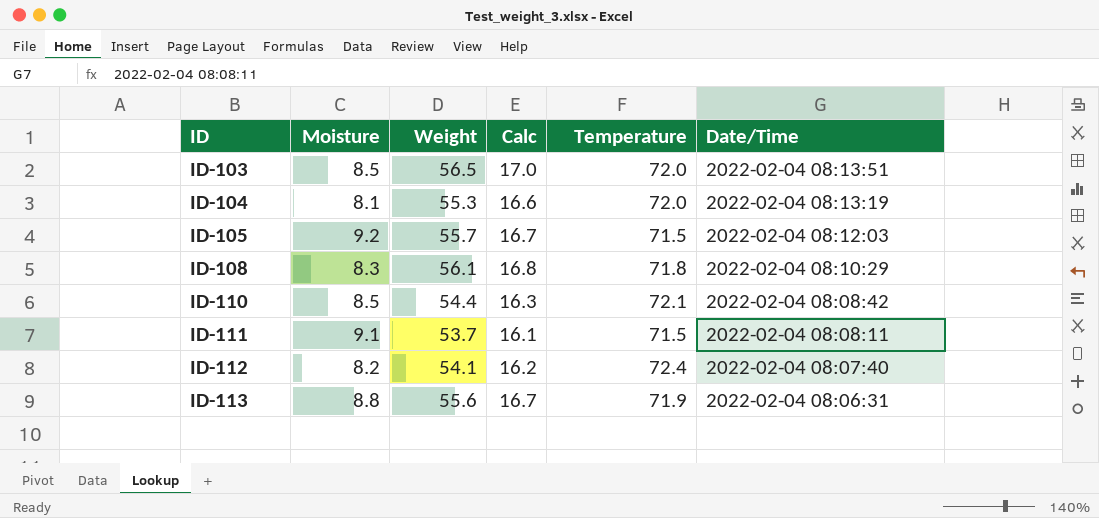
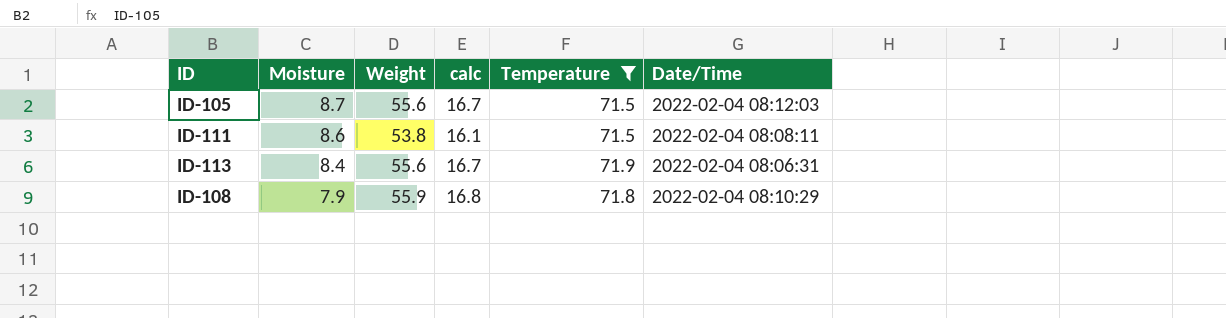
filter: none -> Temperature <= 71.9
row order: ID ascending -> Moisture descending
column name: Calc -> calc
ID-105 | Moisture: 9.2 -> 8.7
ID-105 | Weight: 55.7 -> 55.6
ID-111 | Moisture: 9.1 -> 8.6
ID-111 | Weight: 53.7 -> 53.8
ID-113 | Moisture: 8.8 -> 8.4
ID-108 | Moisture: 8.3 -> 7.9
ID-108 | Weight: 56.1 -> 55.9

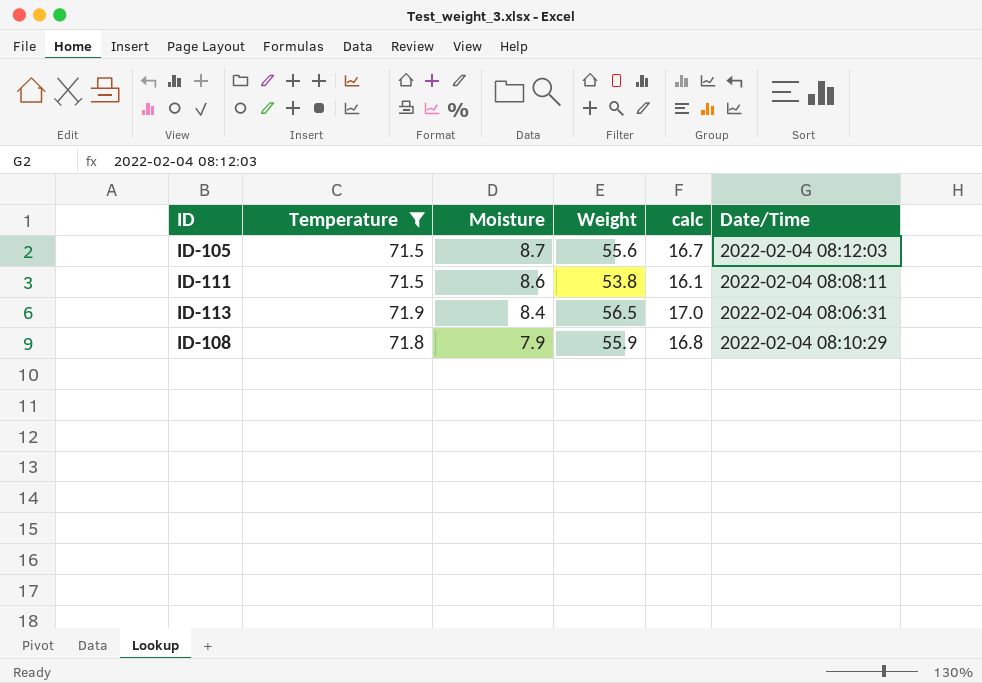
column Temperature | position: 5 -> 2
ID-113 | Weight: 55.6 -> 56.5
ID-113 | calc: 16.7 -> 17.0

